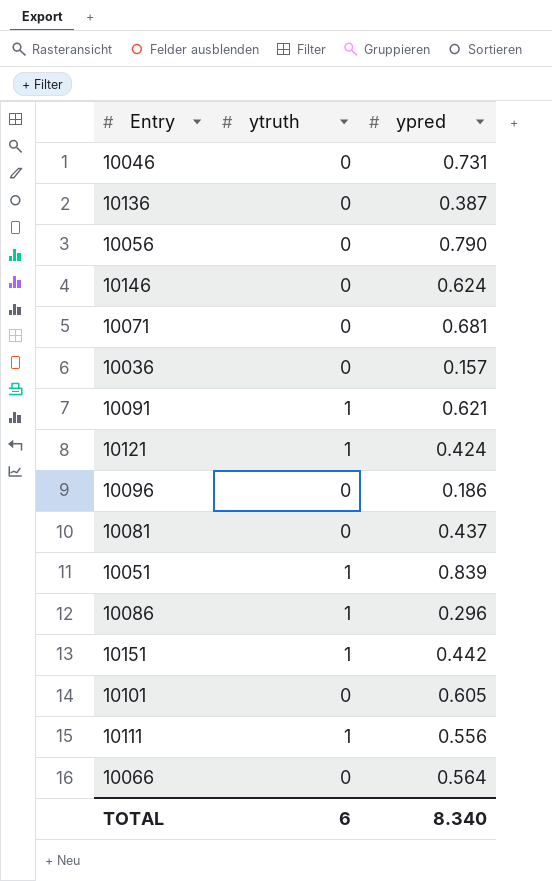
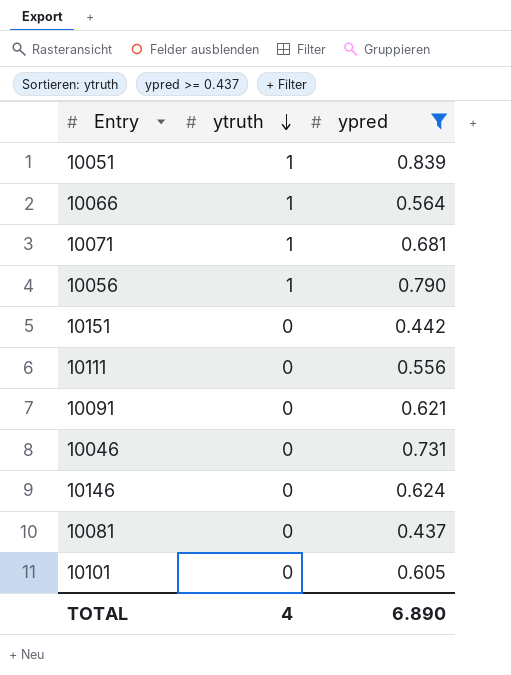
filter: none -> ypred >= 0.437
row order: none -> ytruth descending
10066 | ytruth: 0 -> 1
10071 | ytruth: 0 -> 1
10056 | ytruth: 0 -> 1
10151 | ytruth: 1 -> 0
10111 | ytruth: 1 -> 0
10091 | ytruth: 1 -> 0
TOTAL | ytruth: 6 -> 4
TOTAL | ypred: 8.340 -> 6.890

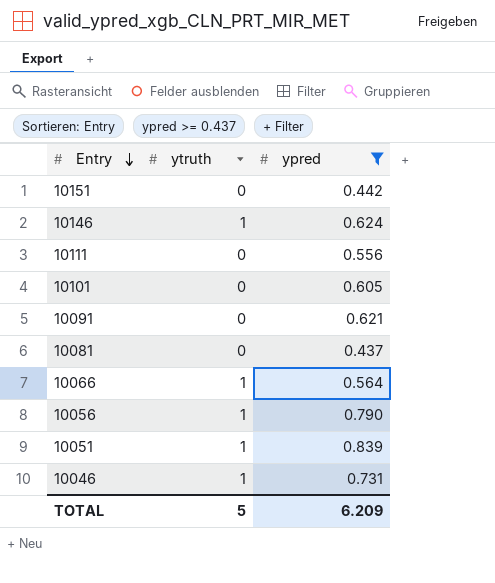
row order: ytruth descending -> Entry descending
row 10071: 1 | 0.681 -> none
10146 | ytruth: 0 -> 1
10046 | ytruth: 0 -> 1
TOTAL | ytruth: 4 -> 5
TOTAL | ypred: 6.890 -> 6.209

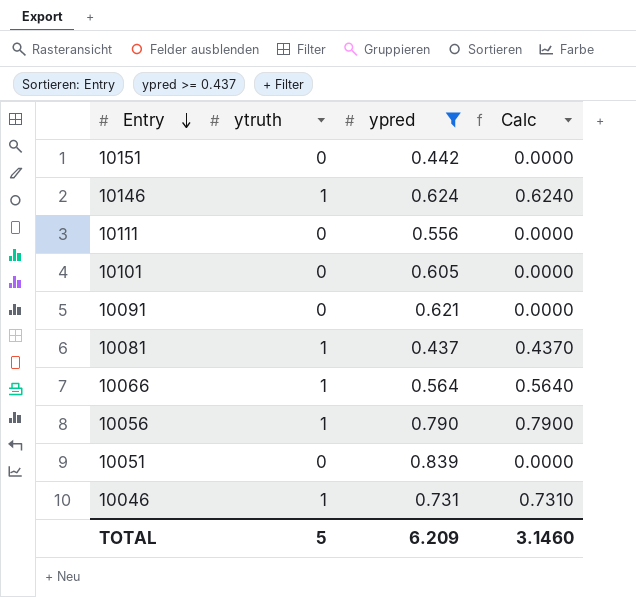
column Calc | formula: none -> [ytruth] * [ypred]
10081 | ytruth: 0 -> 1
10051 | ytruth: 1 -> 0

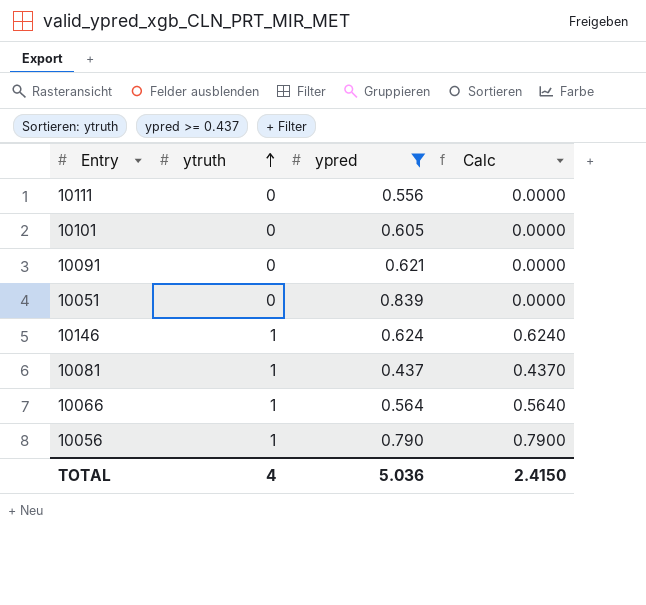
row order: Entry descending -> ytruth ascending
row 10151: 0 | 0.442 | 0.0000 -> none
row 10046: 1 | 0.731 | 0.7310 -> none
TOTAL | ytruth: 5 -> 4
TOTAL | ypred: 6.209 -> 5.036
TOTAL | Calc: 3.1460 -> 2.4150

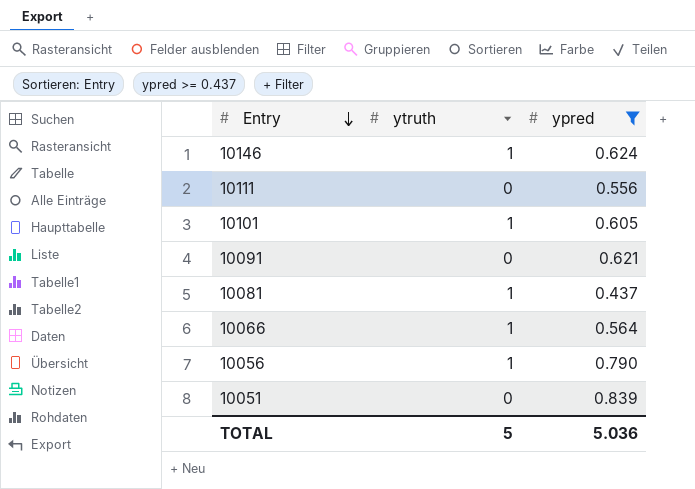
row order: ytruth ascending -> Entry descending
column Calc | formula: [ytruth] * [ypred] -> none
10101 | ytruth: 0 -> 1
TOTAL | ytruth: 4 -> 5

